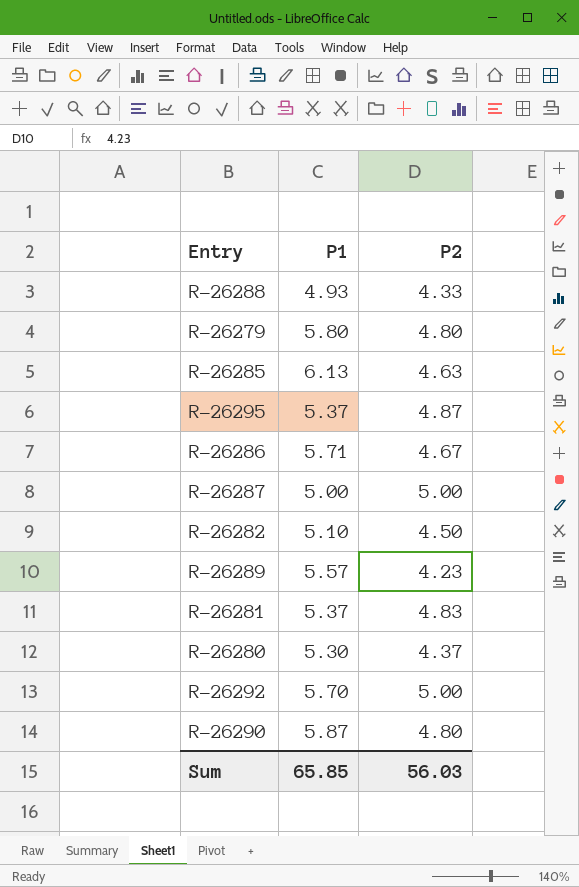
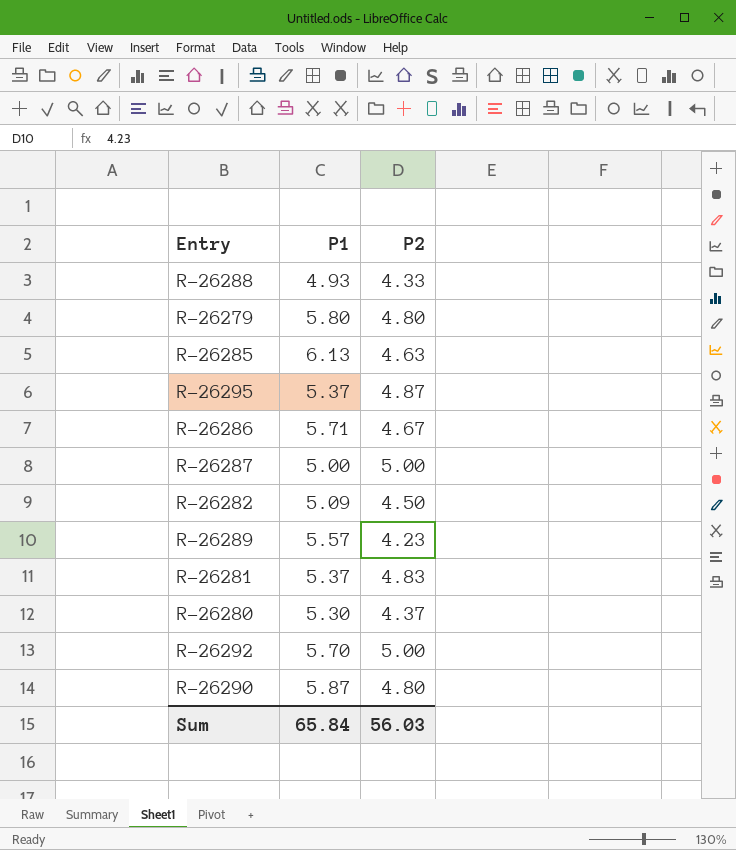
R-26282 | P1: 5.10 -> 5.09
Sum | P1: 65.85 -> 65.84

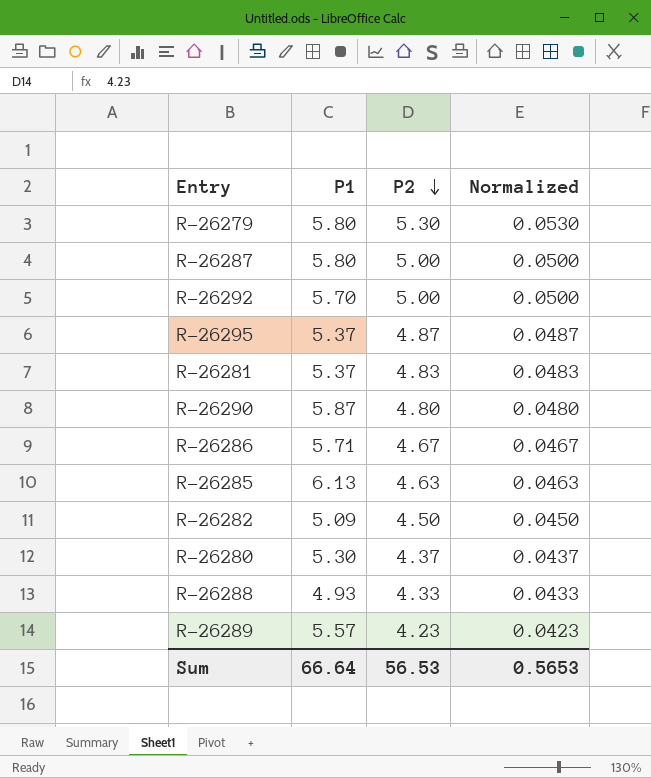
row order: none -> P2 descending
column Normalized | formula: none -> [P2] * 0.01
R-26279 | P2: 4.80 -> 5.30
R-26287 | P1: 5.00 -> 5.80
Sum | P1: 65.84 -> 66.64
Sum | P2: 56.03 -> 56.53

